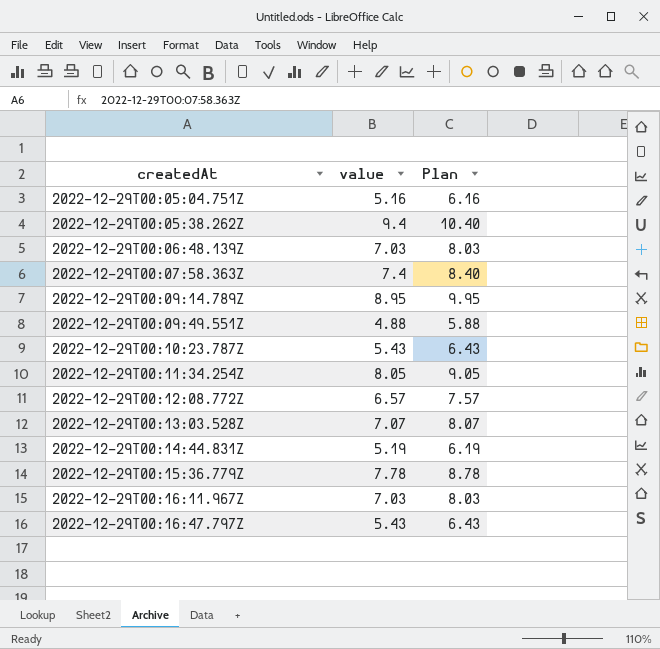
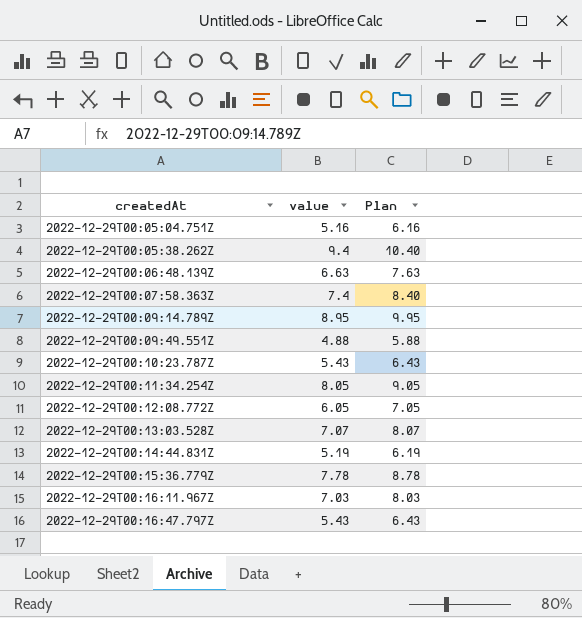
2022-12-29T00:06:48.139Z | value: 7.03 -> 6.63
2022-12-29T00:06:48.139Z | Plan: 8.03 -> 7.63
2022-12-29T00:12:08.772Z | value: 6.57 -> 6.05
2022-12-29T00:12:08.772Z | Plan: 7.57 -> 7.05

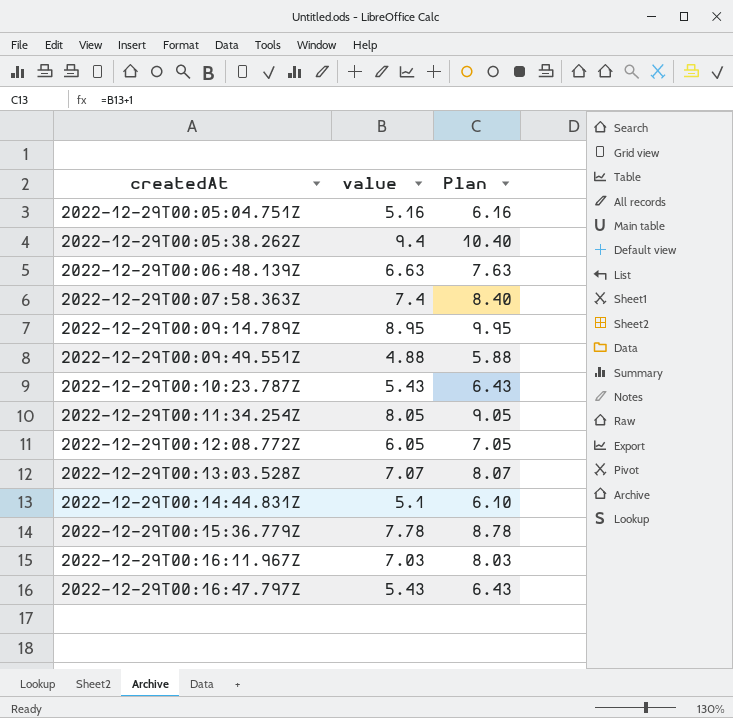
2022-12-29T00:14:44.831Z | value: 5.19 -> 5.1
2022-12-29T00:14:44.831Z | Plan: 6.19 -> 6.10

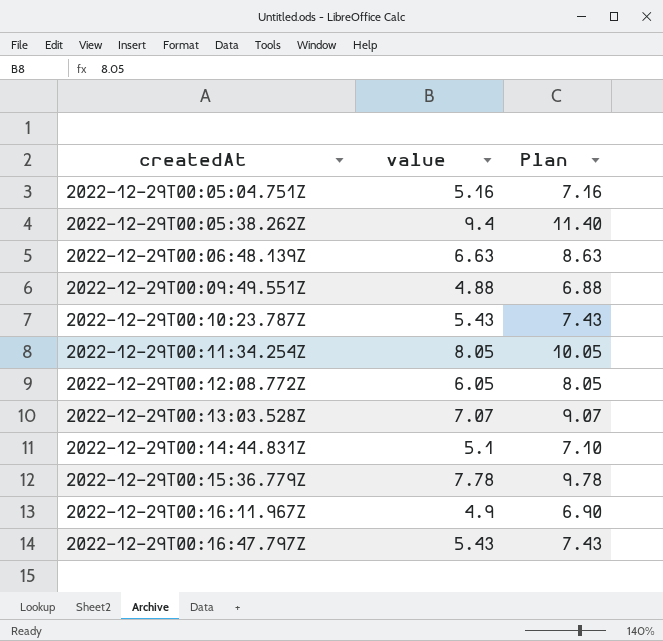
column Plan | formula: [value] + 1 -> [value] + 2
row 2022-12-29T00:07:58.363Z: 7.4 | 8.40 -> none
row 2022-12-29T00:09:14.789Z: 8.95 | 9.95 -> none
2022-12-29T00:16:11.967Z | value: 7.03 -> 4.9

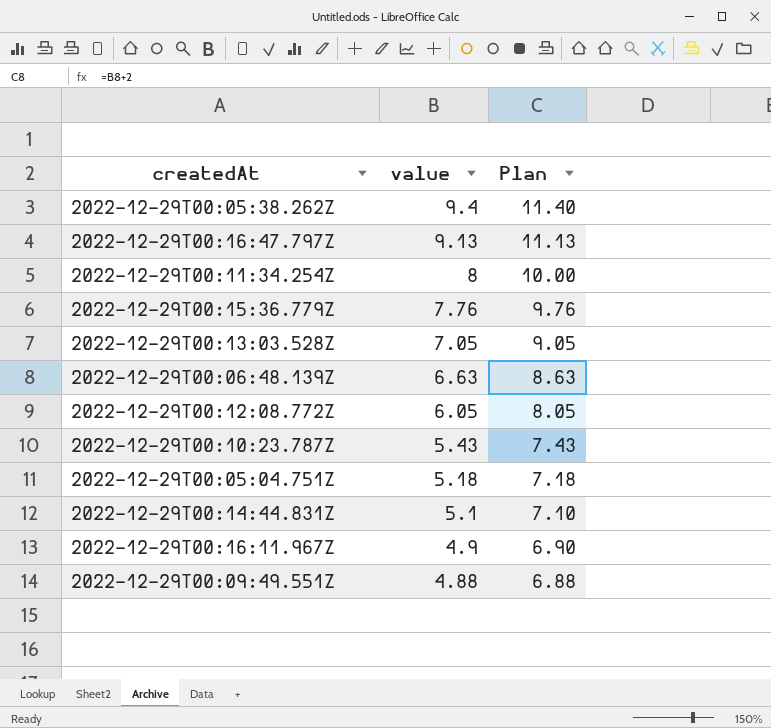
row order: createdAt ascending -> value descending
2022-12-29T00:16:47.797Z | value: 5.43 -> 9.13
2022-12-29T00:16:47.797Z | Plan: 7.43 -> 11.13
2022-12-29T00:11:34.254Z | value: 8.05 -> 8
2022-12-29T00:11:34.254Z | Plan: 10.05 -> 10.00
2022-12-29T00:15:36.779Z | value: 7.78 -> 7.76
2022-12-29T00:15:36.779Z | Plan: 9.78 -> 9.76
2022-12-29T00:13:03.528Z | value: 7.07 -> 7.05
2022-12-29T00:13:03.528Z | Plan: 9.07 -> 9.05
2022-12-29T00:05:04.751Z | value: 5.16 -> 5.18
2022-12-29T00:05:04.751Z | Plan: 7.16 -> 7.18

